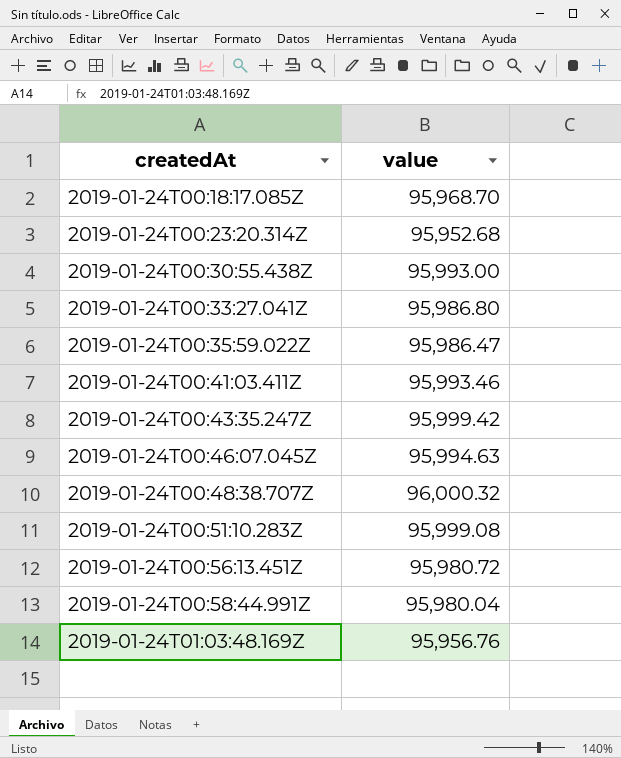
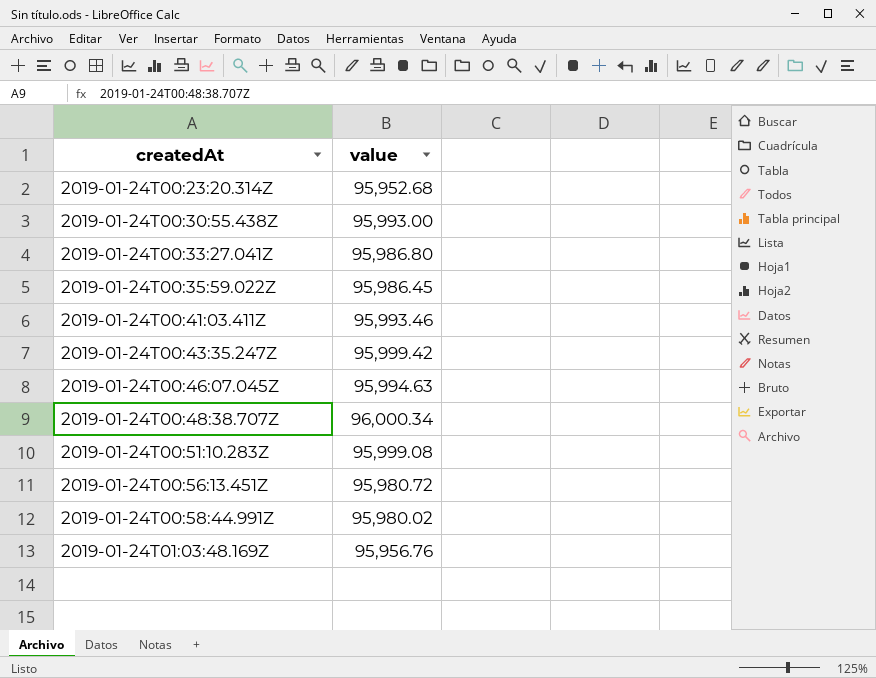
row 2019-01-24T00:18:17.085Z: 95,968.70 -> none
2019-01-24T00:35:59.022Z | value: 95,986.47 -> 95,986.45
2019-01-24T00:48:38.707Z | value: 96,000.32 -> 96,000.34
2019-01-24T00:58:44.991Z | value: 95,980.04 -> 95,980.02

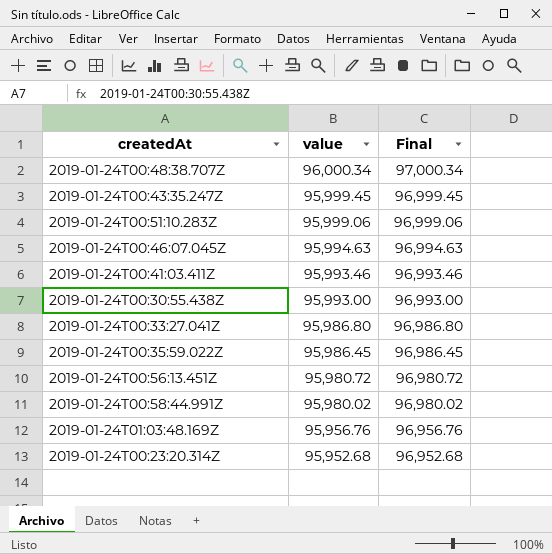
row order: createdAt ascending -> value descending
column Final | formula: none -> [value] + 1000
2019-01-24T00:43:35.247Z | value: 95,999.42 -> 95,999.45
2019-01-24T00:51:10.283Z | value: 95,999.08 -> 95,999.06

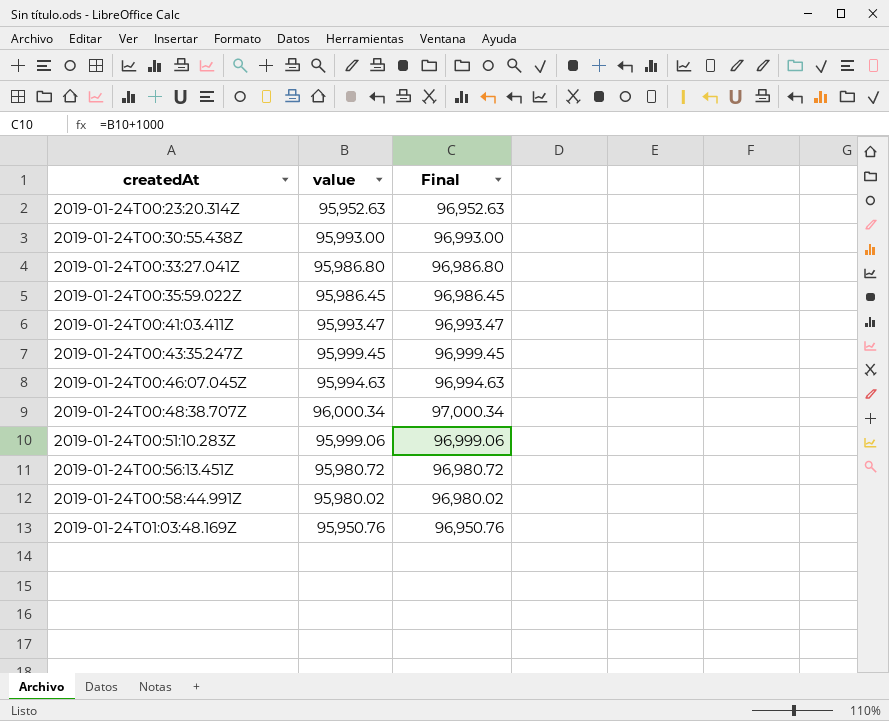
row order: value descending -> createdAt ascending
2019-01-24T00:23:20.314Z | value: 95,952.68 -> 95,952.63
2019-01-24T00:23:20.314Z | Final: 96,952.68 -> 96,952.63
2019-01-24T00:41:03.411Z | value: 95,993.46 -> 95,993.47
2019-01-24T00:41:03.411Z | Final: 96,993.46 -> 96,993.47
2019-01-24T01:03:48.169Z | value: 95,956.76 -> 95,950.76
2019-01-24T01:03:48.169Z | Final: 96,956.76 -> 96,950.76

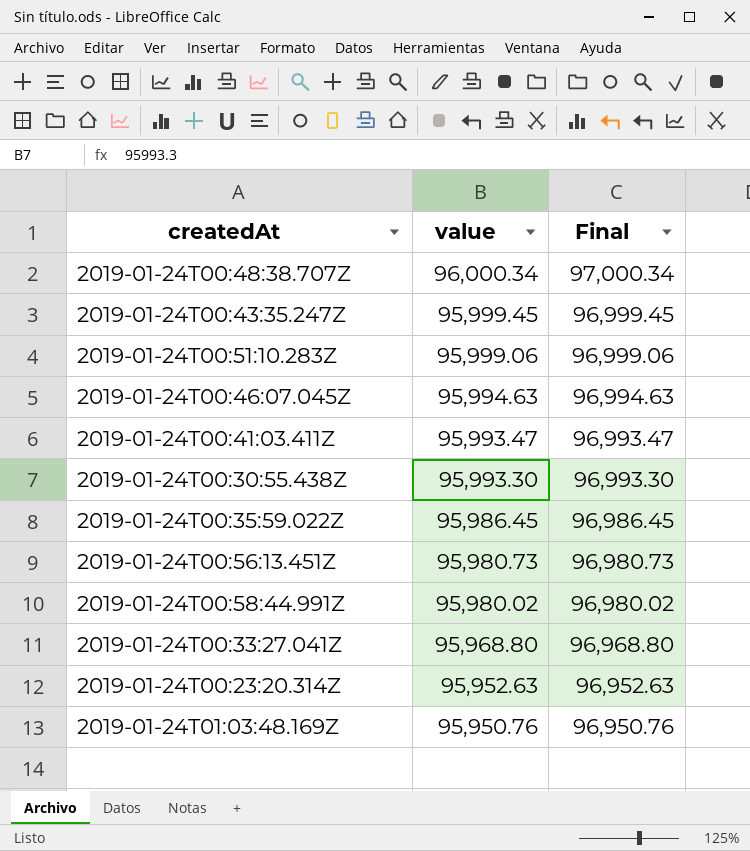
row order: createdAt ascending -> value descending
2019-01-24T00:30:55.438Z | value: 95,993.00 -> 95,993.30
2019-01-24T00:30:55.438Z | Final: 96,993.00 -> 96,993.30
2019-01-24T00:56:13.451Z | value: 95,980.72 -> 95,980.73
2019-01-24T00:56:13.451Z | Final: 96,980.72 -> 96,980.73
2019-01-24T00:33:27.041Z | value: 95,986.80 -> 95,968.80
2019-01-24T00:33:27.041Z | Final: 96,986.80 -> 96,968.80

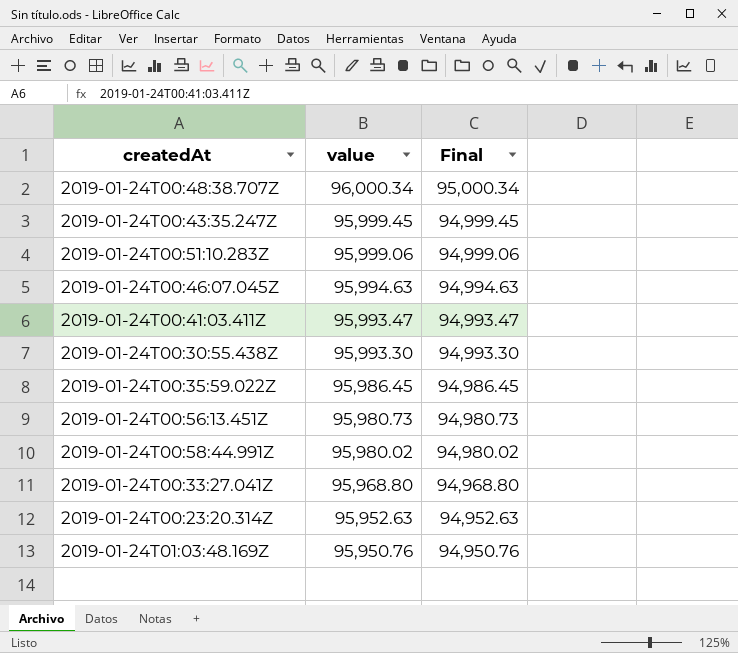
column Final | formula: [value] + 1000 -> [value] - 1000

